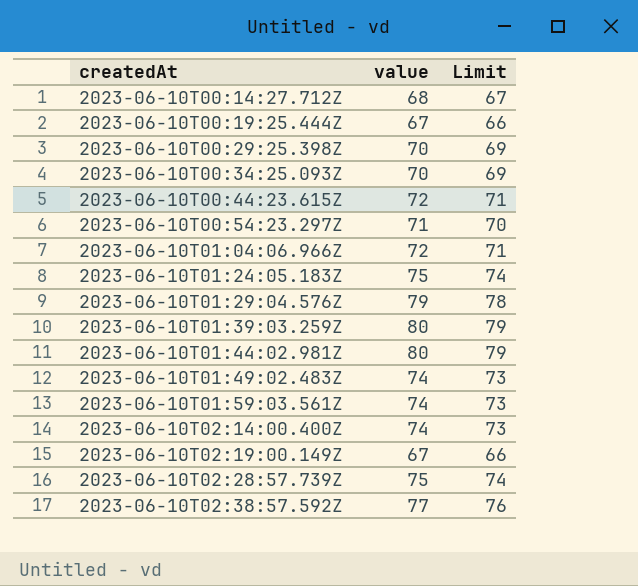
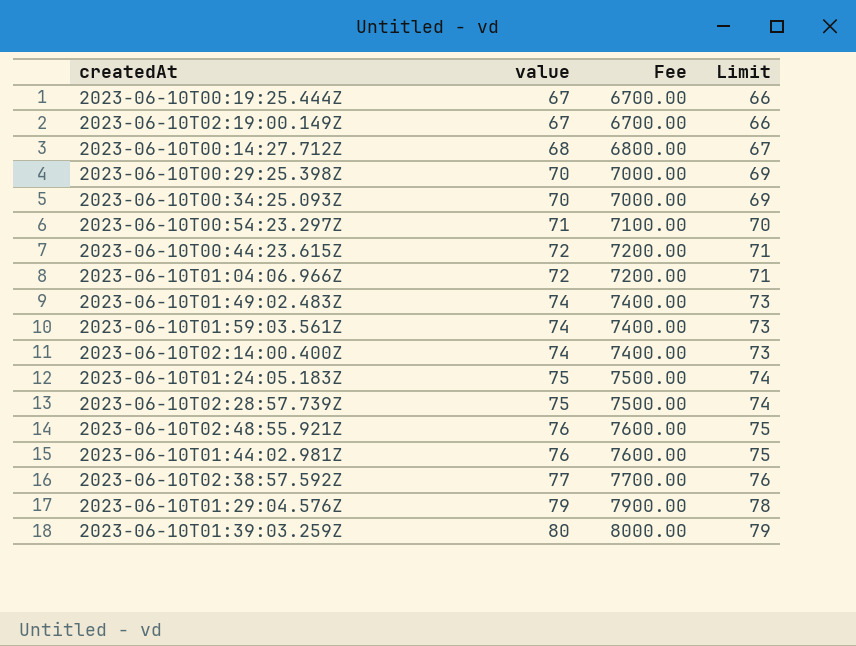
row order: createdAt ascending -> value ascending
column Fee | formula: none -> [value] * 100
row 2023-06-10T02:48:55.921Z: none -> 76 | 7600.00 | 75
2023-06-10T01:44:02.981Z | value: 80 -> 76
2023-06-10T01:44:02.981Z | Limit: 79 -> 75

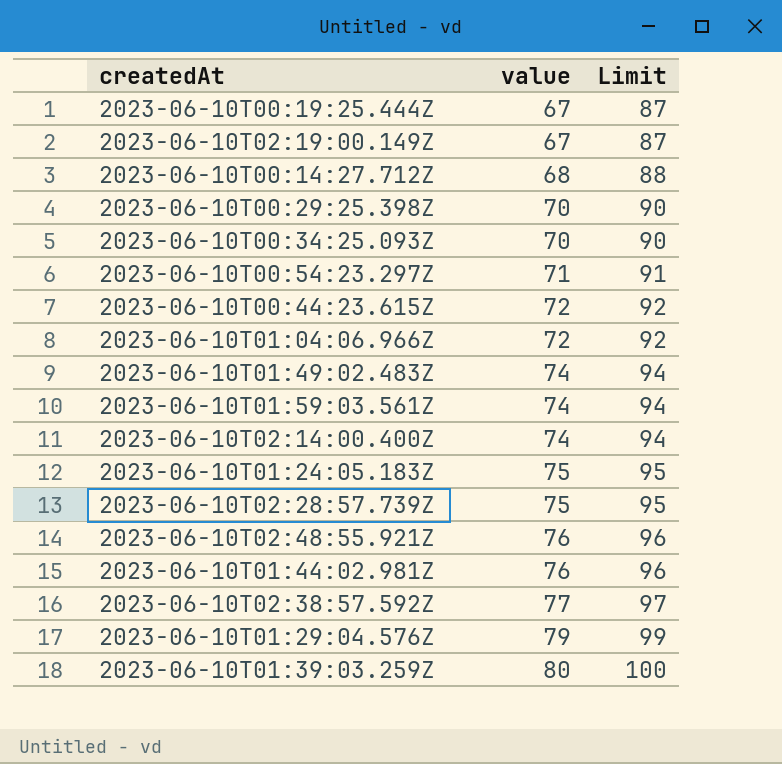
column Fee | formula: [value] * 100 -> none
column Limit | formula: [value] - 1 -> [value] + 20

